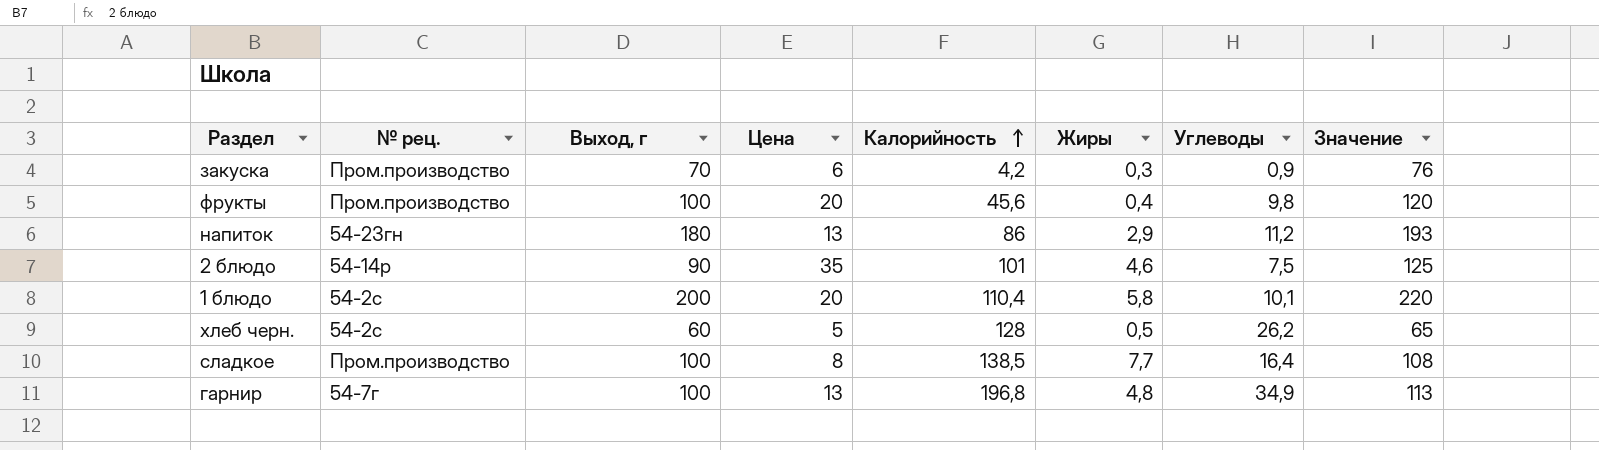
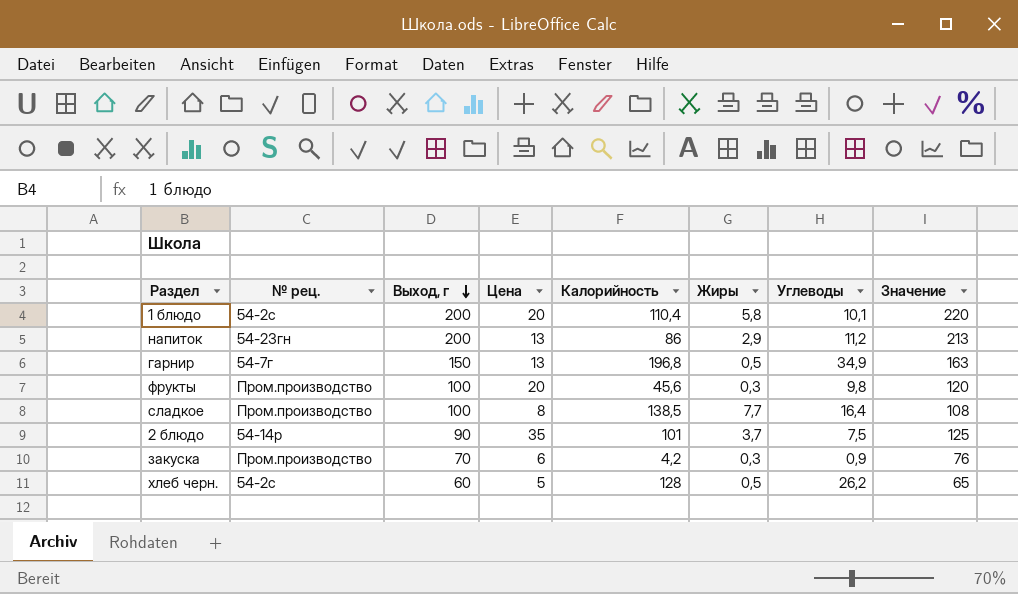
row order: Калорийность ascending -> Выход, г descending
напиток | Выход, г: 180 -> 200
напиток | Значение: 193 -> 213
гарнир | Выход, г: 100 -> 150
гарнир | Жиры: 4,8 -> 0,5
гарнир | Значение: 113 -> 163
фрукты | Жиры: 0,4 -> 0,3
2 блюдо | Жиры: 4,6 -> 3,7

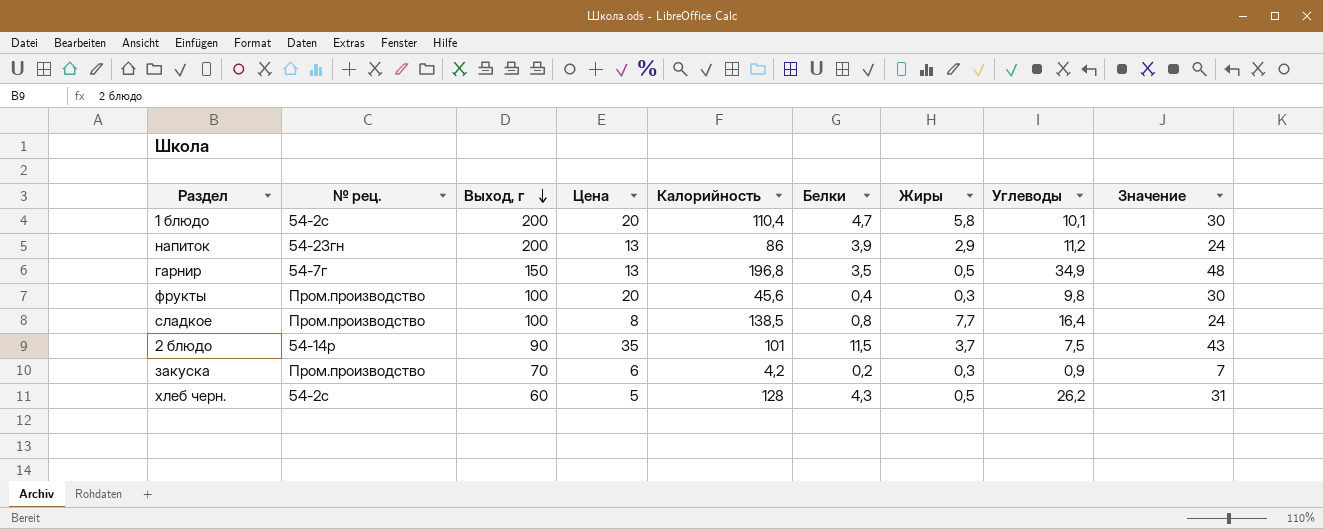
column Белки | position: none -> 6
column Значение | formula: [Выход, г] + [Цена] -> [Цена] + [Углеводы]

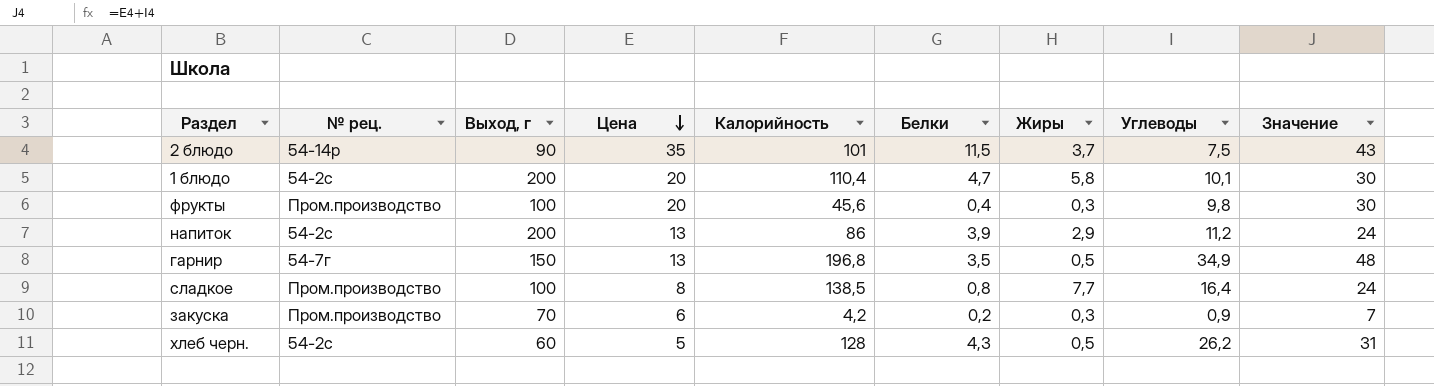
row order: Выход, г descending -> Цена descending
напиток | № рец.: 54-23гн -> 54-2с

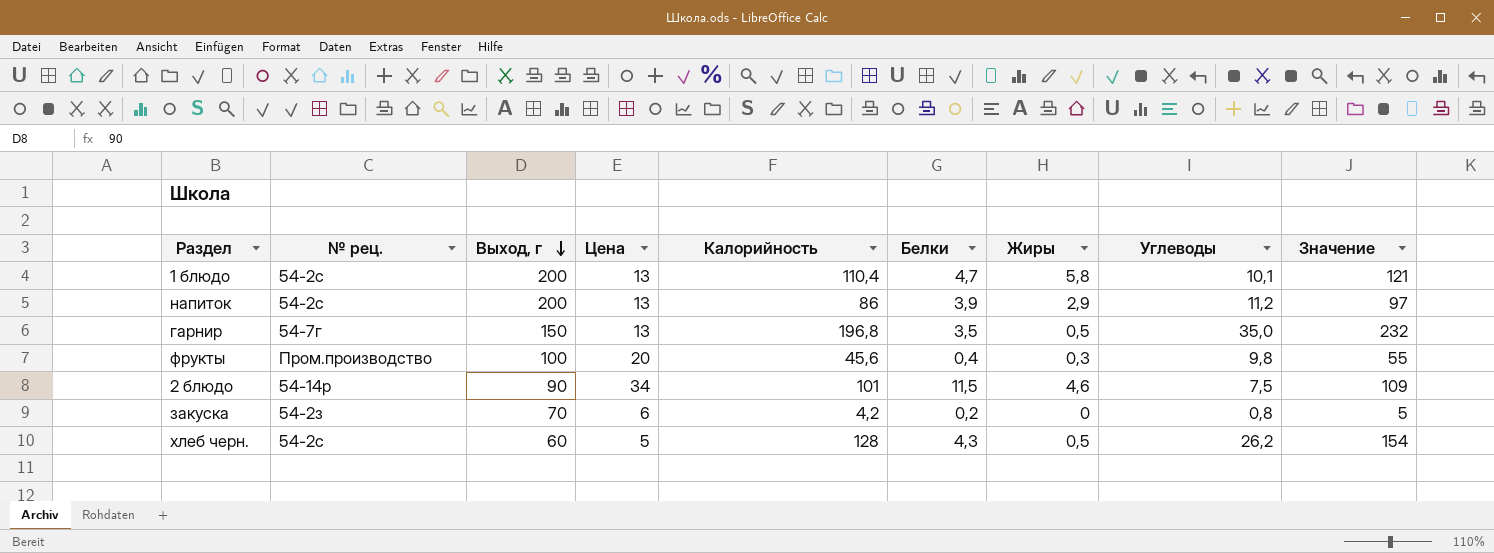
row order: Цена descending -> Выход, г descending
column Значение | formula: [Цена] + [Углеводы] -> [Калорийность] + [Углеводы]
row сладкое: Пром.производство | 100 | 8 | 138,5 | 0,8 | 7,7 | 16,4 | 24 -> none
1 блюдо | Цена: 20 -> 13
гарнир | Углеводы: 34,9 -> 35,0
2 блюдо | Цена: 35 -> 34
2 блюдо | Жиры: 3,7 -> 4,6
закуска | № рец.: Пром.производство -> 54-2з
закуска | Жиры: 0,3 -> 0
закуска | Углеводы: 0,9 -> 0,8

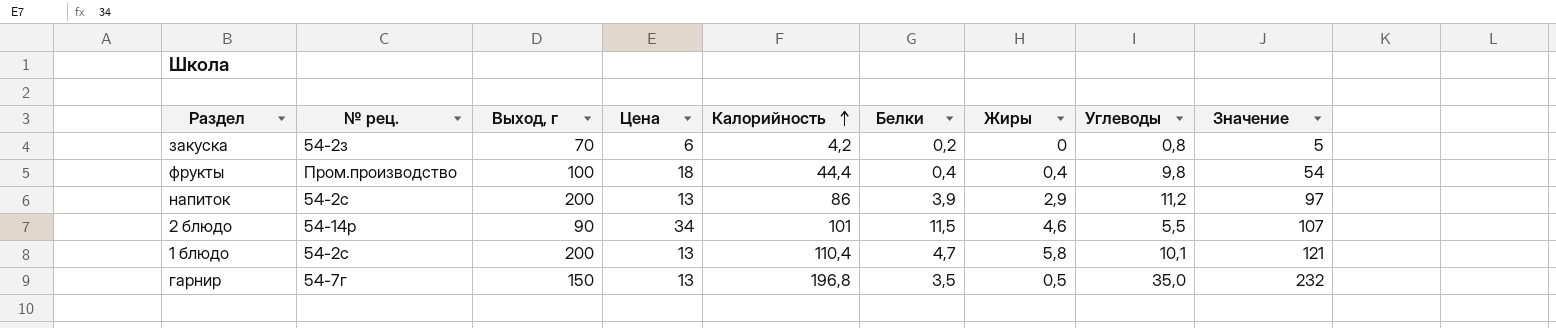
row order: Выход, г descending -> Калорийность ascending
row хлеб черн.: 54-2с | 60 | 5 | 128 | 4,3 | 0,5 | 26,2 | 154 -> none
фрукты | Цена: 20 -> 18
фрукты | Калорийность: 45,6 -> 44,4
фрукты | Жиры: 0,3 -> 0,4
фрукты | Значение: 55 -> 54
2 блюдо | Углеводы: 7,5 -> 5,5
2 блюдо | Значение: 109 -> 107

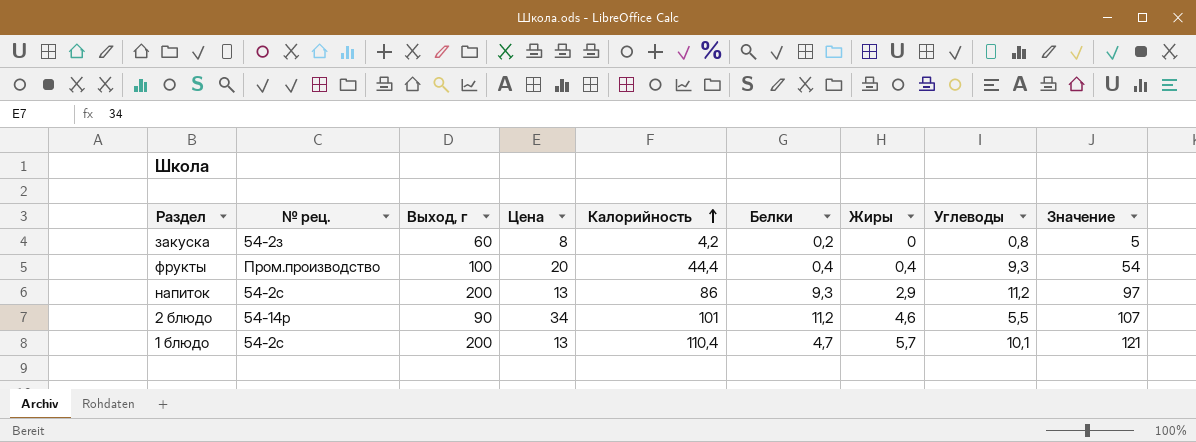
row гарнир: 54-7г | 150 | 13 | 196,8 | 3,5 | 0,5 | 35,0 | 232 -> none
закуска | Выход, г: 70 -> 60
закуска | Цена: 6 -> 8
фрукты | Цена: 18 -> 20
фрукты | Углеводы: 9,8 -> 9,3
напиток | Белки: 3,9 -> 9,3
2 блюдо | Белки: 11,5 -> 11,2
1 блюдо | Жиры: 5,8 -> 5,7

